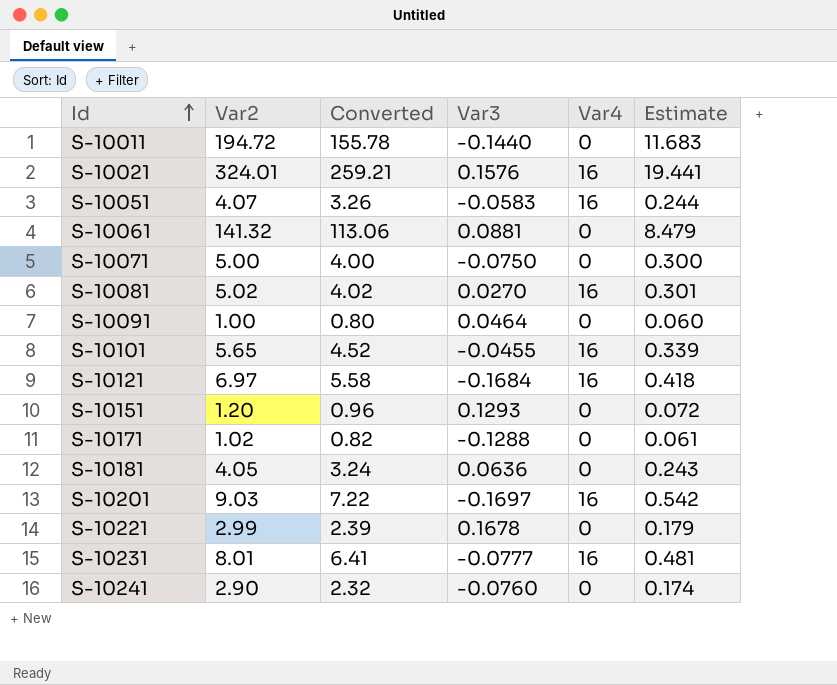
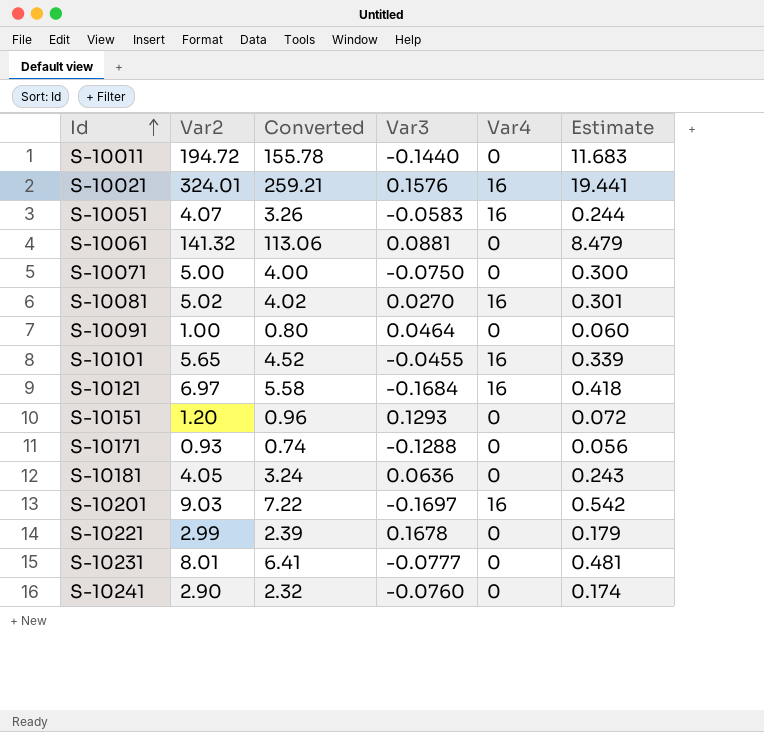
S-10171 | Var2: 1.02 -> 0.93
S-10171 | Converted: 0.82 -> 0.74
S-10171 | Estimate: 0.061 -> 0.056
S-10231 | Var4: 16 -> 0

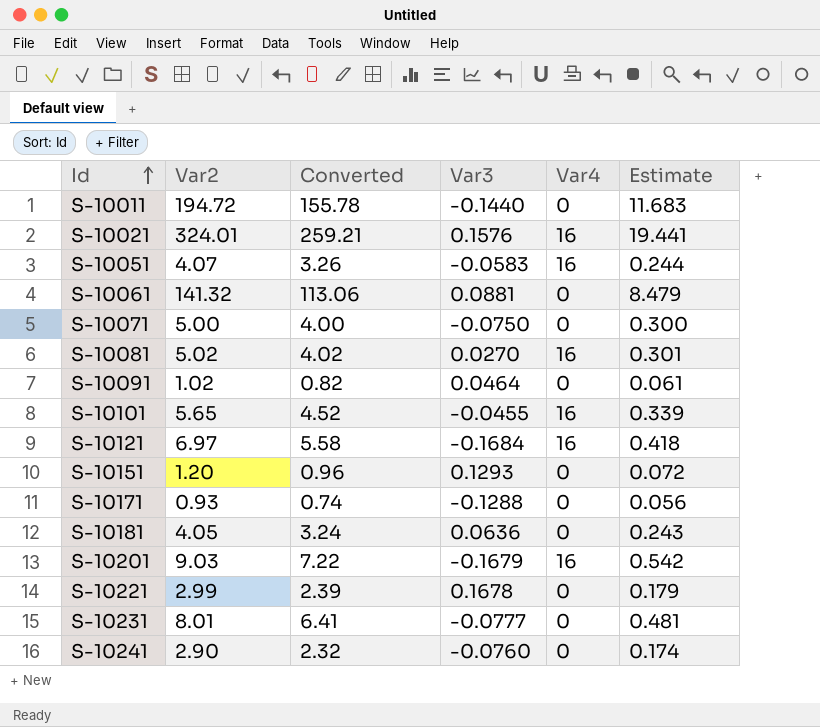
S-10091 | Var2: 1.00 -> 1.02
S-10091 | Converted: 0.80 -> 0.82
S-10091 | Estimate: 0.060 -> 0.061
S-10201 | Var3: -0.1697 -> -0.1679

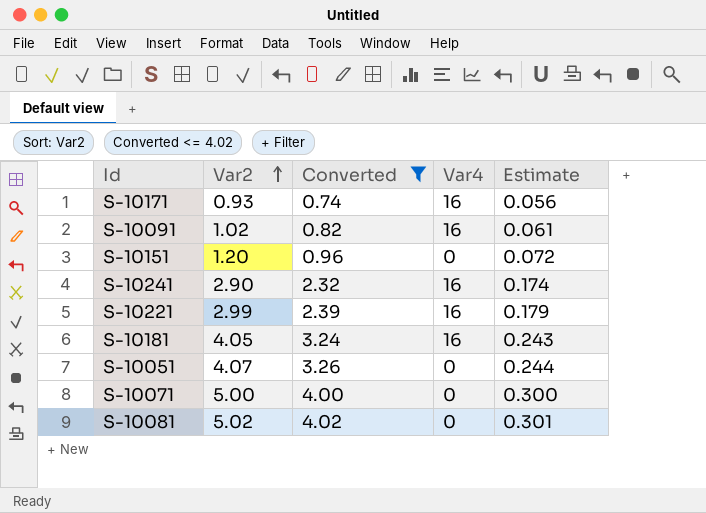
filter: none -> Converted <= 4.02
row order: Id ascending -> Var2 ascending
column Var3 | position: 4 -> none
S-10171 | Var4: 0 -> 16
S-10091 | Var4: 0 -> 16
S-10241 | Var4: 0 -> 16
S-10221 | Var4: 0 -> 16
S-10181 | Var4: 0 -> 16
S-10051 | Var4: 16 -> 0
S-10081 | Var4: 16 -> 0

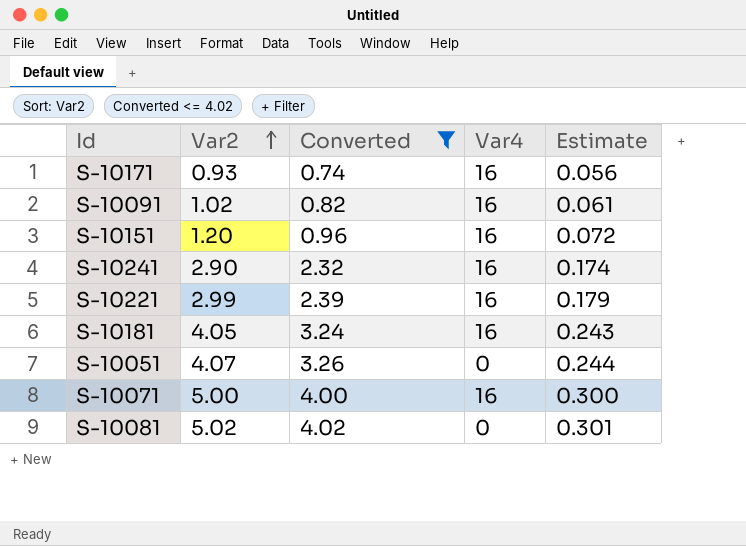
S-10151 | Var4: 0 -> 16
S-10071 | Var4: 0 -> 16

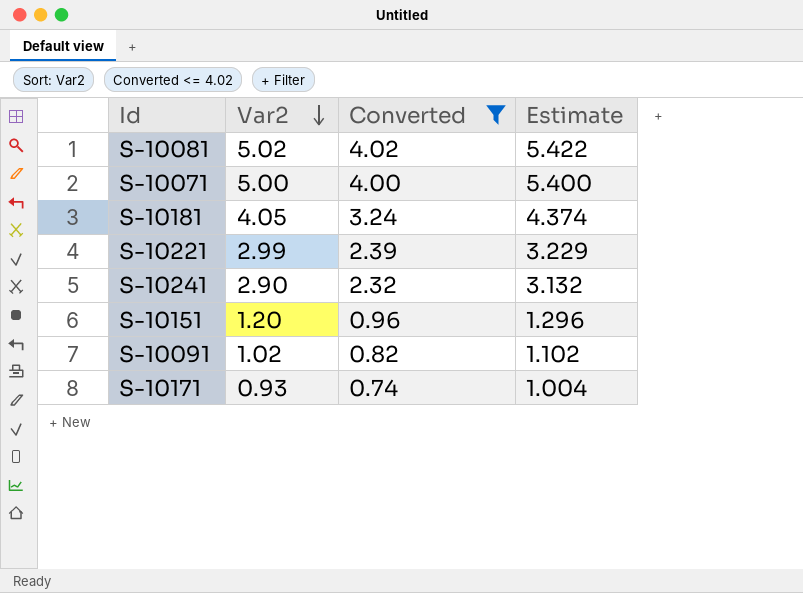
row order: Var2 ascending -> Var2 descending
column Var4 | position: 4 -> none
column Estimate | formula: [Var2] * 0.06 -> [Var2] * 1.08
row S-10051: 4.07 | 3.26 | 0 | 0.244 -> none

